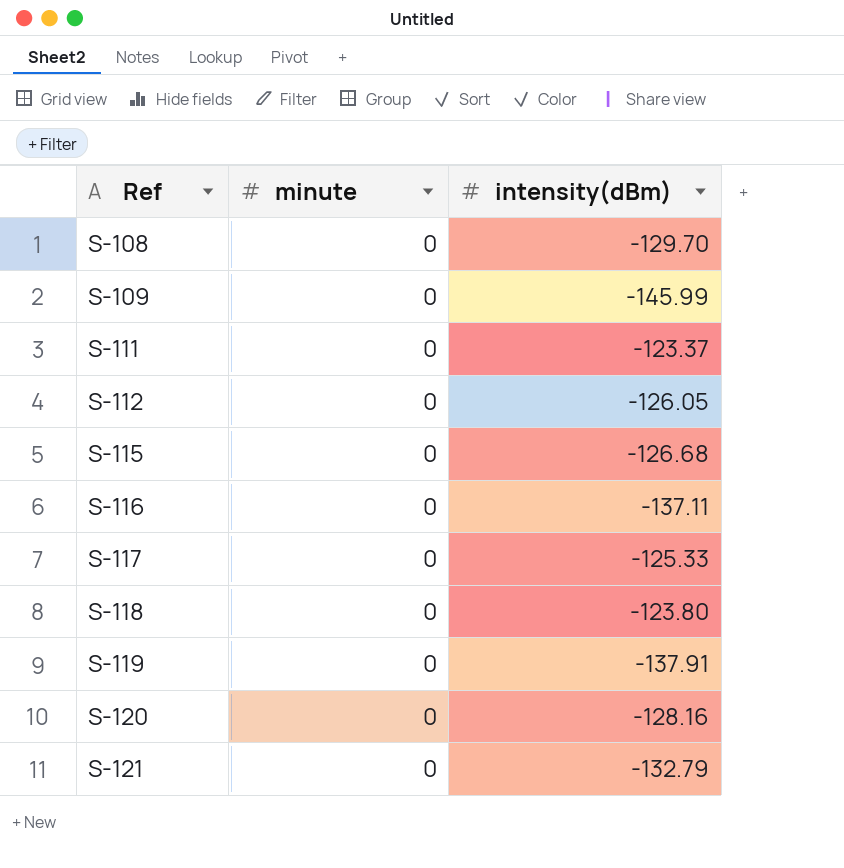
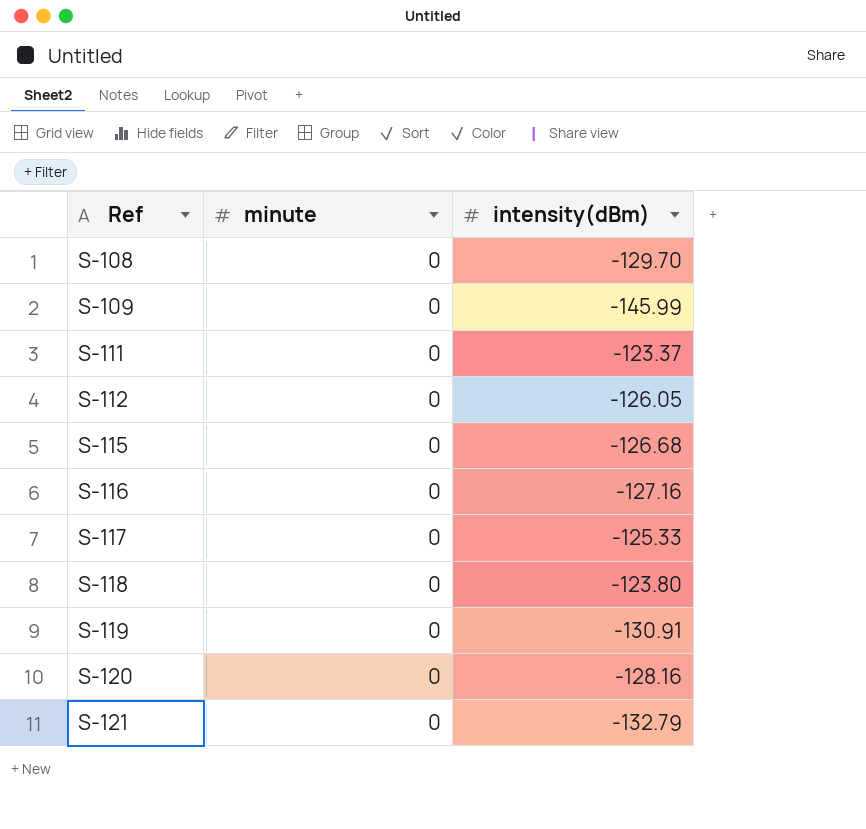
S-116 | intensity(dBm): -137.11 -> -127.16
S-119 | intensity(dBm): -137.91 -> -130.91

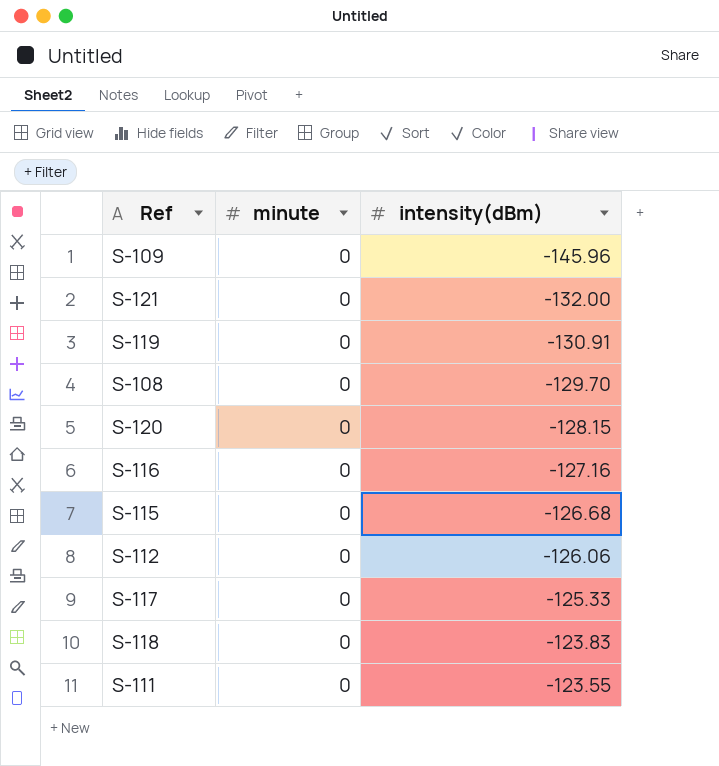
row order: Ref ascending -> intensity(dBm) ascending
S-109 | intensity(dBm): -145.99 -> -145.96
S-121 | intensity(dBm): -132.79 -> -132.00
S-120 | intensity(dBm): -128.16 -> -128.15
S-112 | intensity(dBm): -126.05 -> -126.06
S-118 | intensity(dBm): -123.80 -> -123.83
S-111 | intensity(dBm): -123.37 -> -123.55

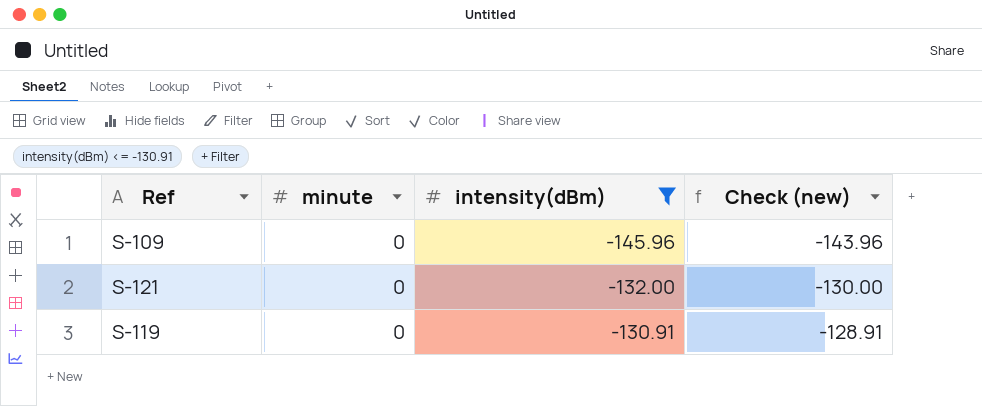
filter: none -> intensity(dBm) <= -130.91
column Check (new) | formula: none -> [intensity(dBm)] + 2

